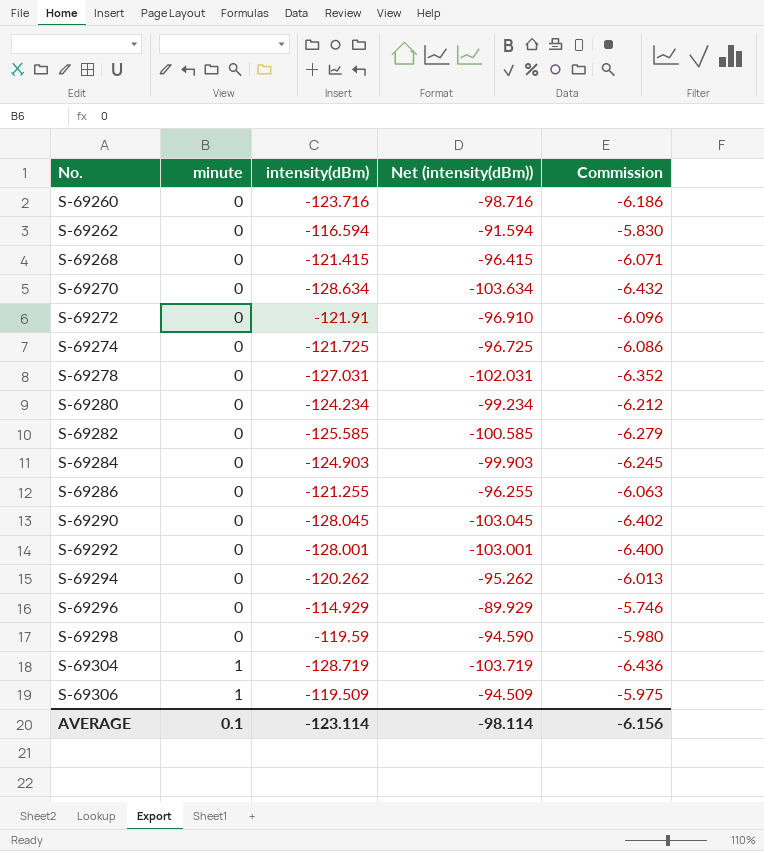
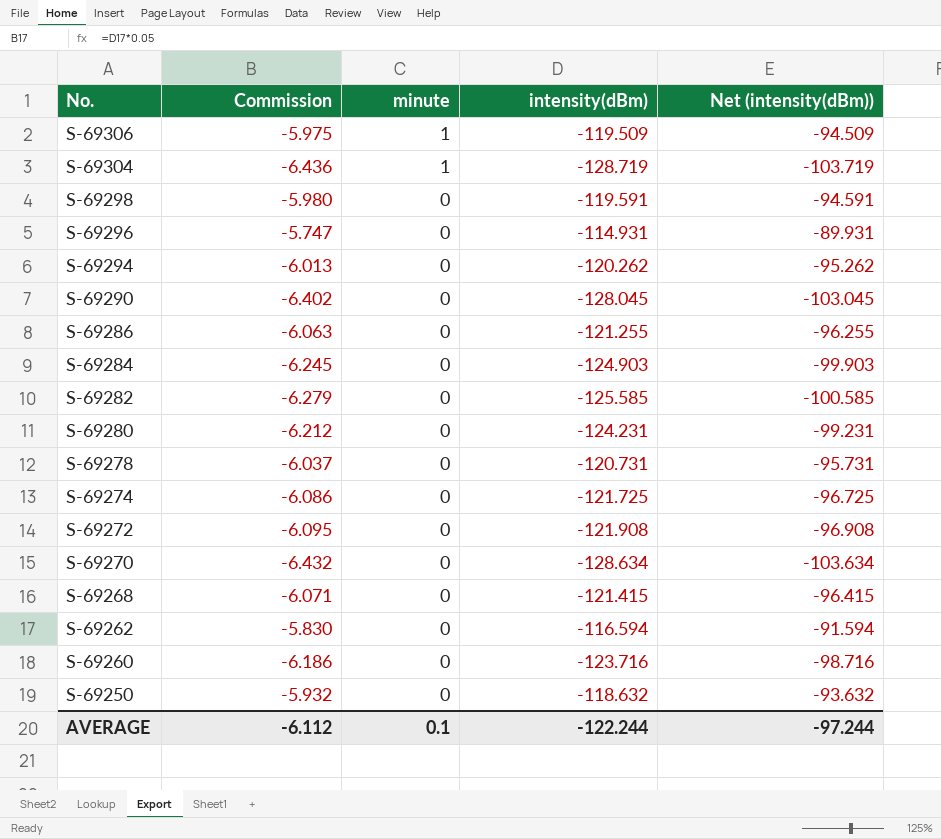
row order: No. ascending -> No. descending
column Commission | position: 5 -> 2
row S-69292: 0 | -128.001 | -103.001 | -6.400 -> none
S-69298 | intensity(dBm): -119.59 -> -119.591
S-69298 | Net (intensity(dBm)): -94.590 -> -94.591
S-69296 | Commission: -5.746 -> -5.747
S-69296 | intensity(dBm): -114.929 -> -114.931
S-69296 | Net (intensity(dBm)): -89.929 -> -89.931
S-69280 | intensity(dBm): -124.234 -> -124.231
S-69280 | Net (intensity(dBm)): -99.234 -> -99.231
S-69278 | Commission: -6.352 -> -6.037
S-69278 | intensity(dBm): -127.031 -> -120.731
S-69278 | Net (intensity(dBm)): -102.031 -> -95.731
S-69272 | Commission: -6.096 -> -6.095
S-69272 | intensity(dBm): -121.91 -> -121.908
S-69272 | Net (intensity(dBm)): -96.910 -> -96.908
row S-69250: none -> -5.932 | 0 | -118.632 | -93.632
AVERAGE | Commission: -6.156 -> -6.112
AVERAGE | intensity(dBm): -123.114 -> -122.244
AVERAGE | Net (intensity(dBm)): -98.114 -> -97.244

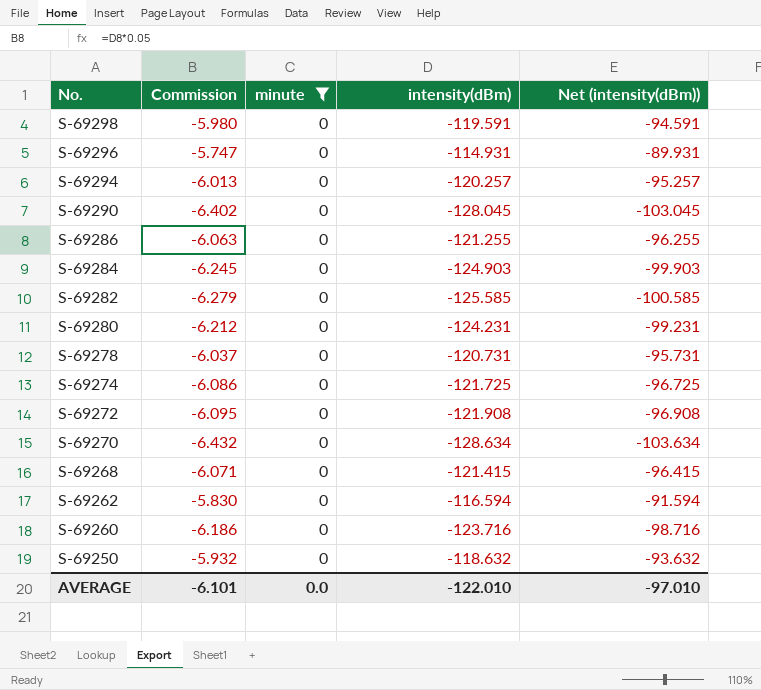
filter: none -> minute = 0
S-69294 | intensity(dBm): -120.262 -> -120.257
S-69294 | Net (intensity(dBm)): -95.262 -> -95.257
AVERAGE | Commission: -6.112 -> -6.101
AVERAGE | minute: 0.1 -> 0.0
AVERAGE | intensity(dBm): -122.244 -> -122.010
AVERAGE | Net (intensity(dBm)): -97.244 -> -97.010

